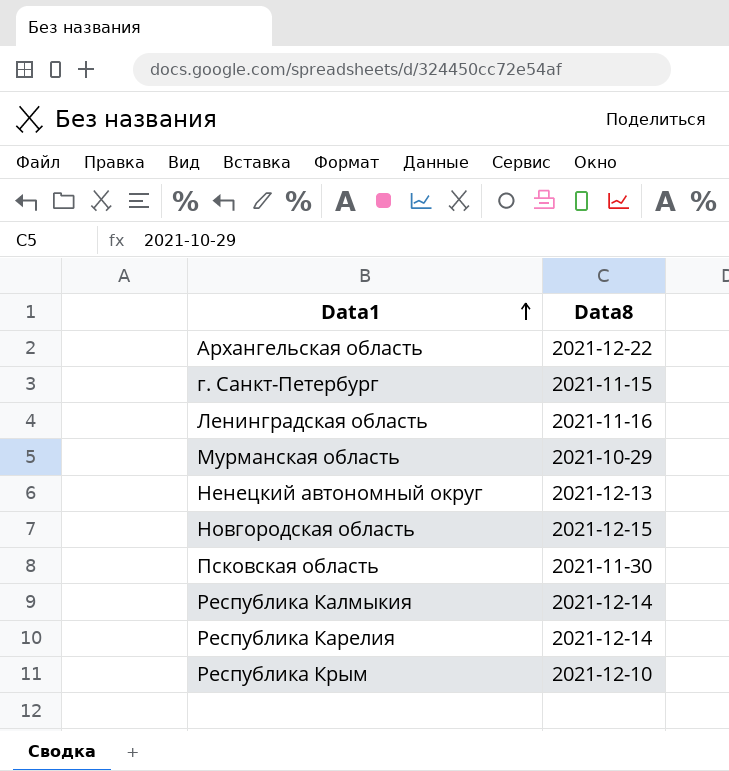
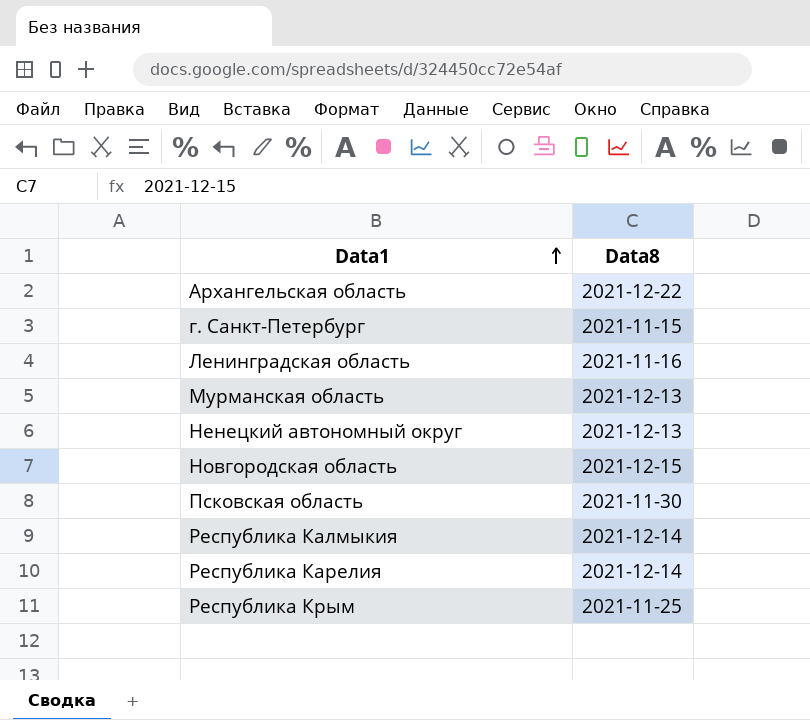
Мурманская область | Data8: 2021-10-29 -> 2021-12-13
Республика Крым | Data8: 2021-12-10 -> 2021-11-25

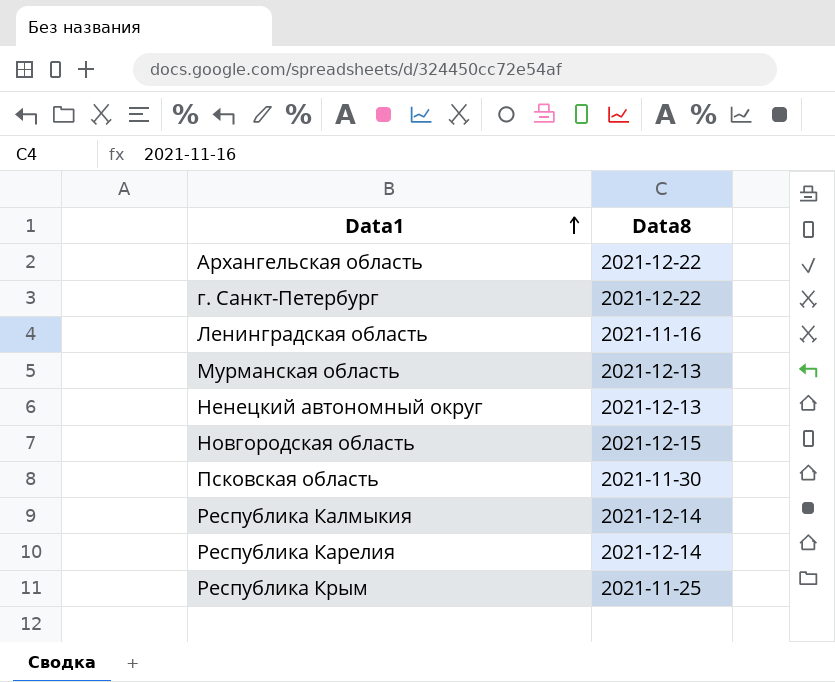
г. Санкт-Петербург | Data8: 2021-11-15 -> 2021-12-22

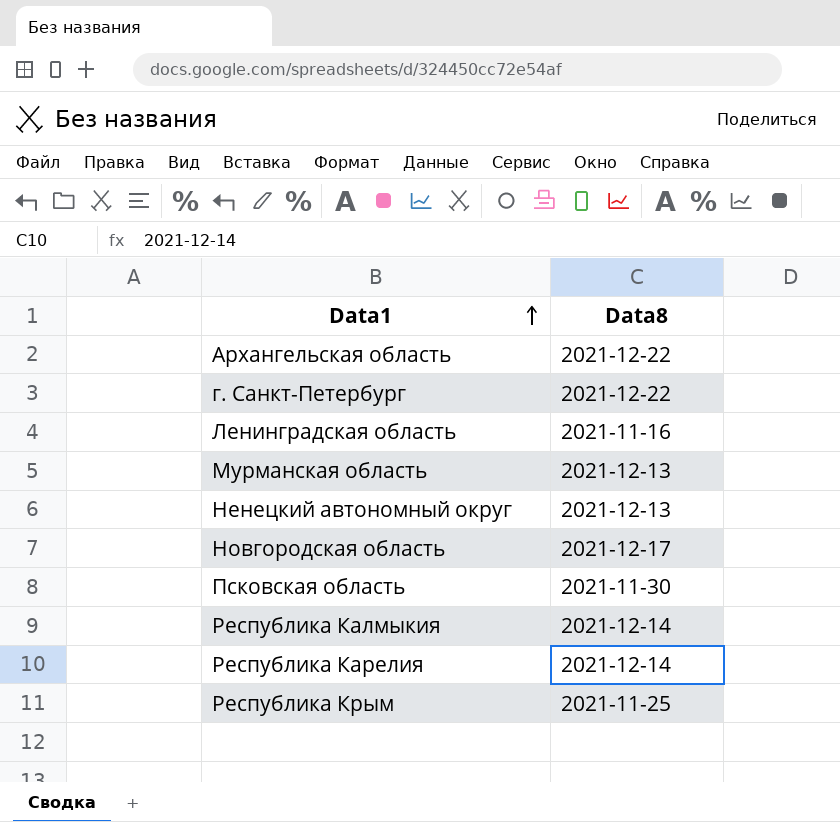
Новгородская область | Data8: 2021-12-15 -> 2021-12-17

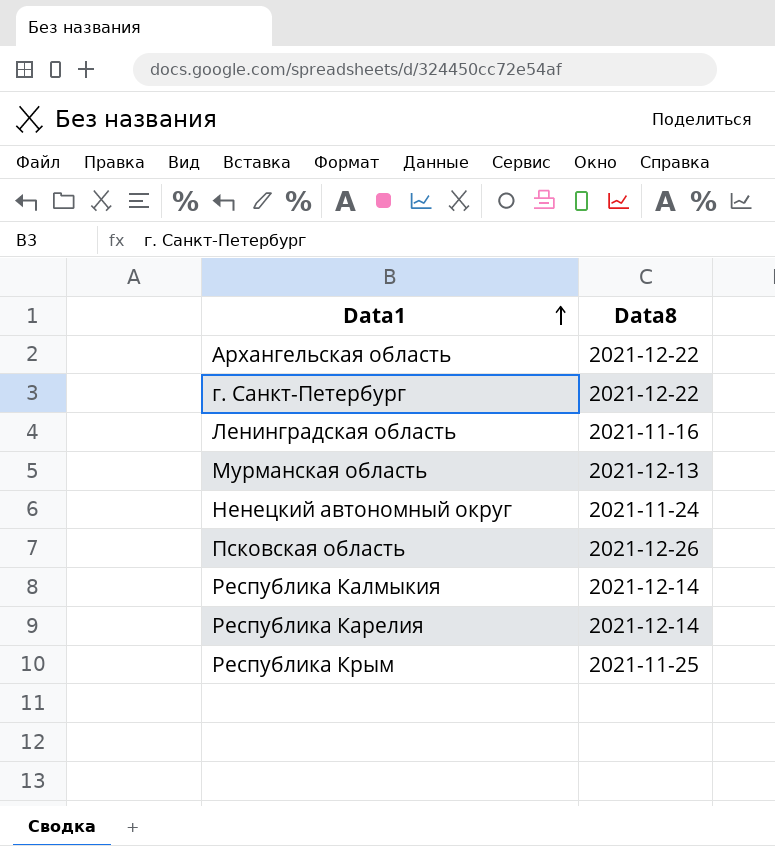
row Новгородская область: 2021-12-17 -> none
Ненецкий автономный округ | Data8: 2021-12-13 -> 2021-11-24
Псковская область | Data8: 2021-11-30 -> 2021-12-26

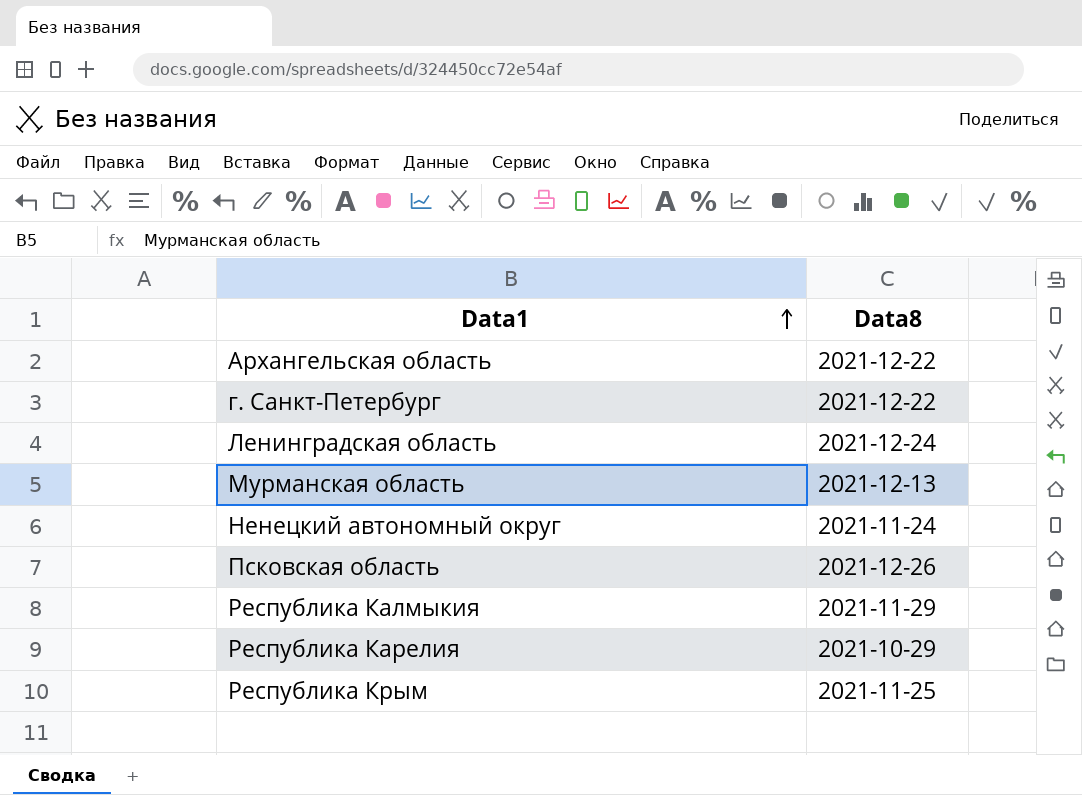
Ленинградская область | Data8: 2021-11-16 -> 2021-12-24
Республика Калмыкия | Data8: 2021-12-14 -> 2021-11-29
Республика Карелия | Data8: 2021-12-14 -> 2021-10-29

